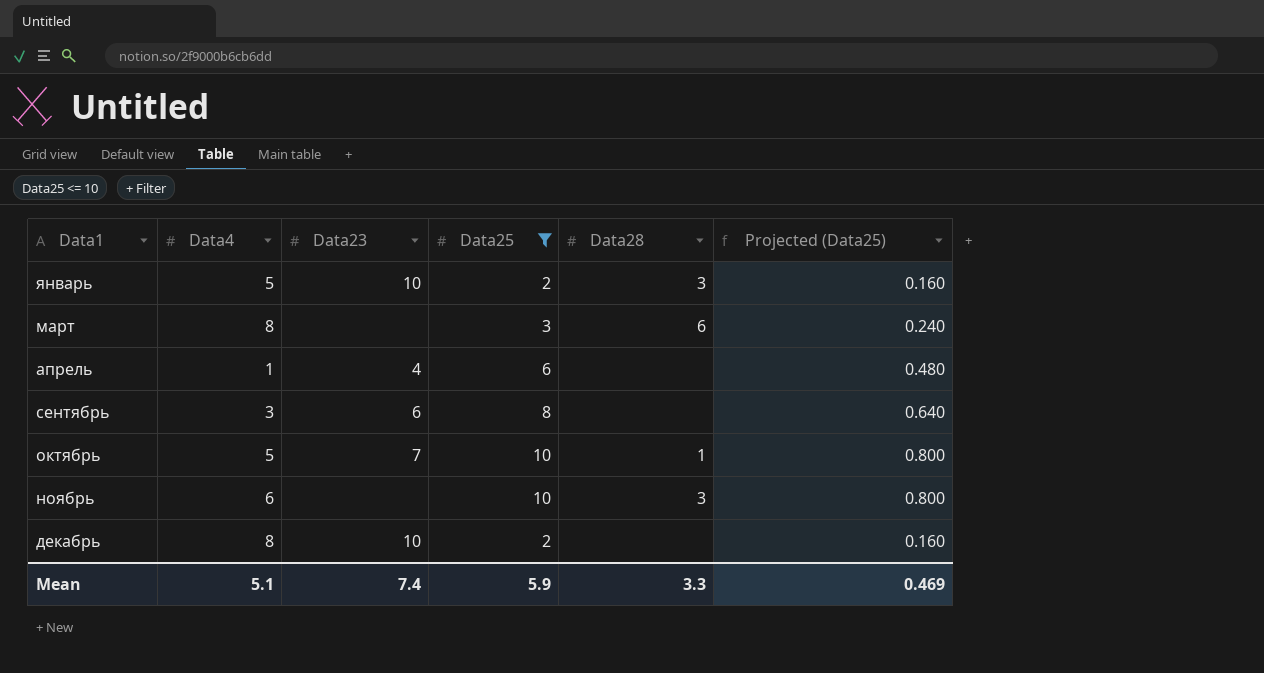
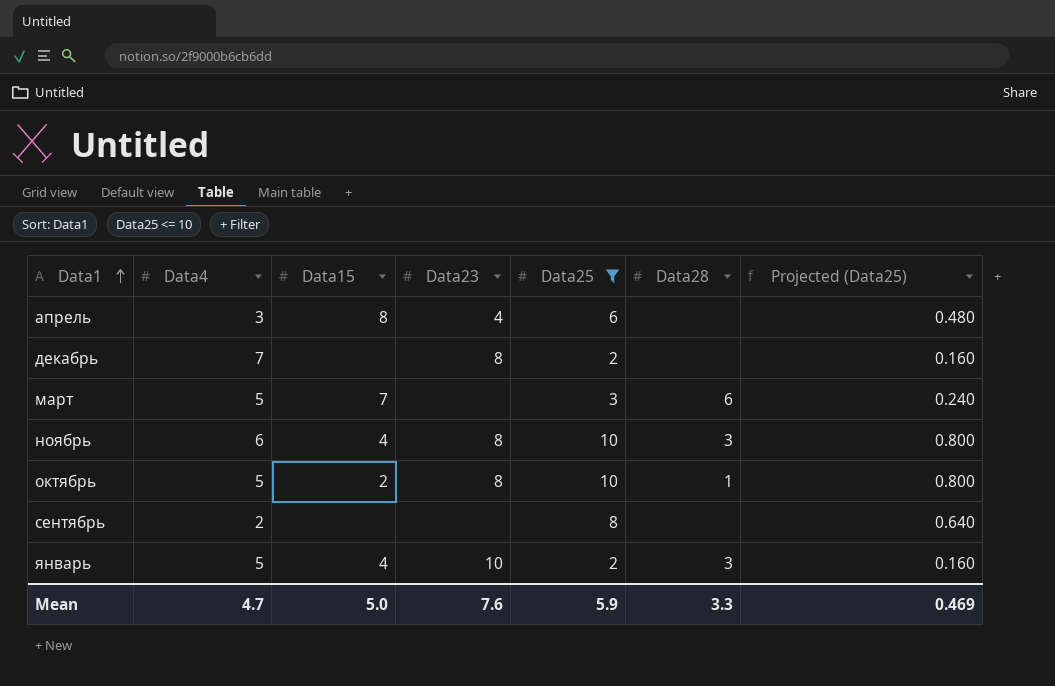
row order: none -> Data1 ascending
column Data15 | position: none -> 3
апрель | Data4: 1 -> 3
декабрь | Data4: 8 -> 7
декабрь | Data23: 10 -> 8
март | Data4: 8 -> 5
ноябрь | Data23: none -> 8
октябрь | Data23: 7 -> 8
сентябрь | Data4: 3 -> 2
сентябрь | Data23: 6 -> none
Mean | Data4: 5.1 -> 4.7
Mean | Data23: 7.4 -> 7.6

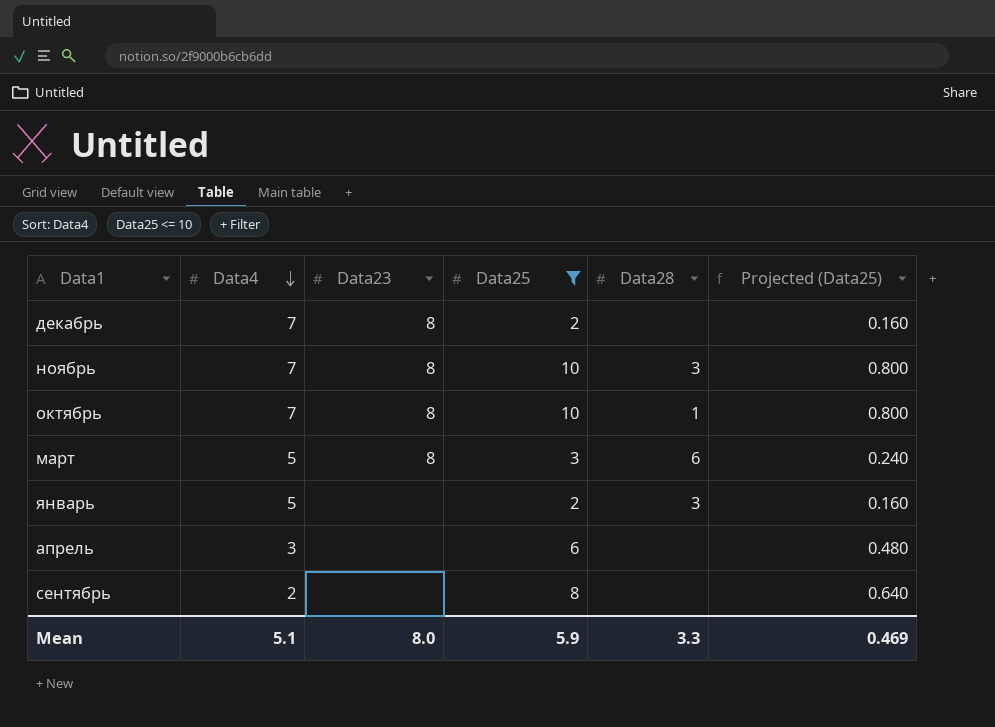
row order: Data1 ascending -> Data4 descending
column Data15 | position: 3 -> none
ноябрь | Data4: 6 -> 7
октябрь | Data4: 5 -> 7
март | Data23: none -> 8
январь | Data23: 10 -> none
апрель | Data23: 4 -> none
Mean | Data4: 4.7 -> 5.1
Mean | Data23: 7.6 -> 8.0

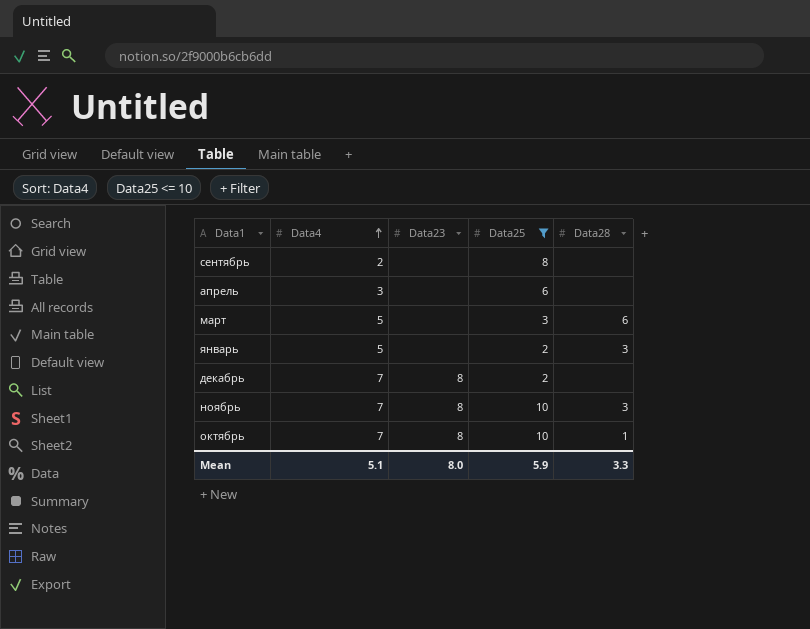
row order: Data4 descending -> Data4 ascending
column Projected (Data25) | formula: [Data25] * 0.08 -> none
март | Data23: 8 -> none

